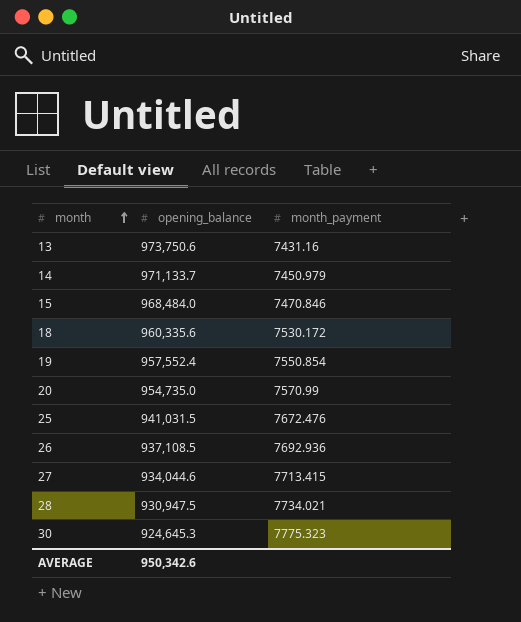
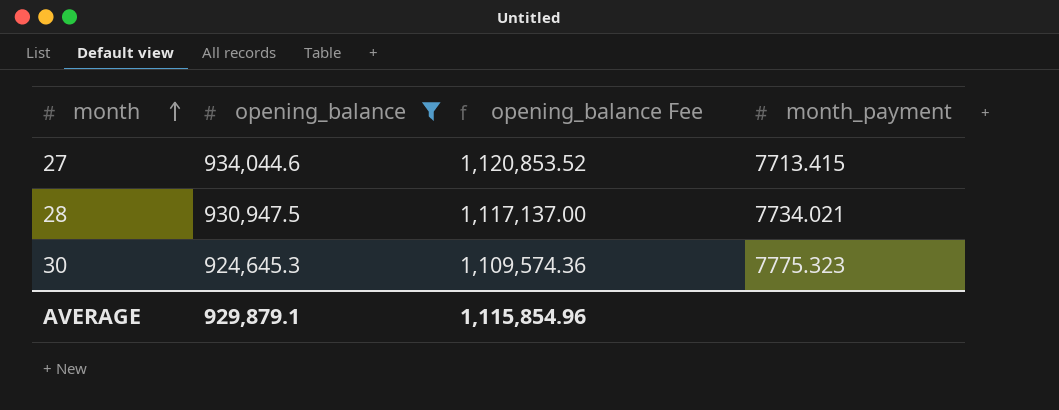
filter: none -> opening_balance <= 934,044.6
column opening_balance Fee | formula: none -> [opening_balance] * 1.2
AVERAGE | opening_balance: 950,342.6 -> 929,879.1

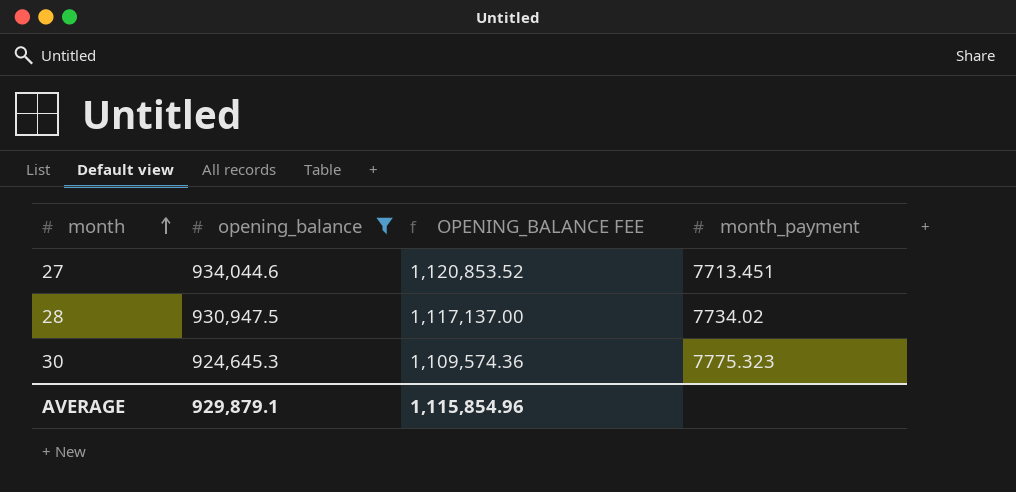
column name: opening_balance Fee -> OPENING_BALANCE FEE
27 | month_payment: 7713.415 -> 7713.451
28 | month_payment: 7734.021 -> 7734.02

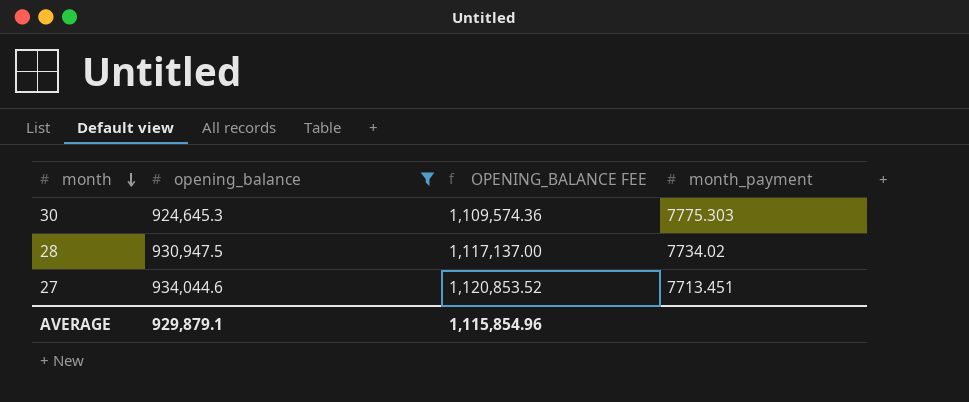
row order: month ascending -> month descending
30 | month_payment: 7775.323 -> 7775.303

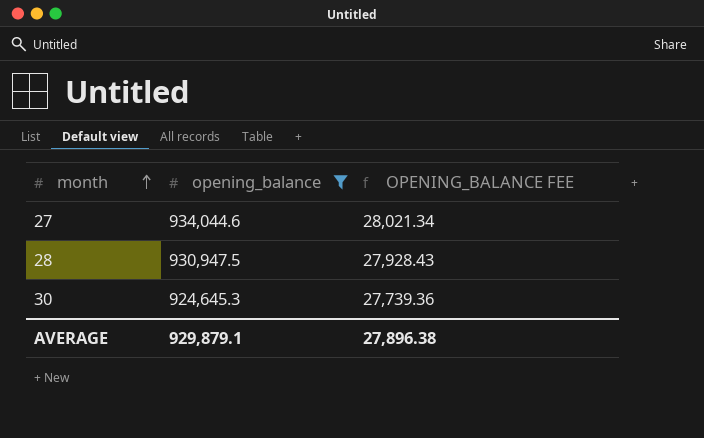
row order: month descending -> month ascending
column month_payment | position: 4 -> none
column OPENING_BALANCE FEE | formula: [opening_balance] * 1.2 -> [opening_balance] * 0.03
AVERAGE | OPENING_BALANCE FEE: 1,115,854.96 -> 27,896.38

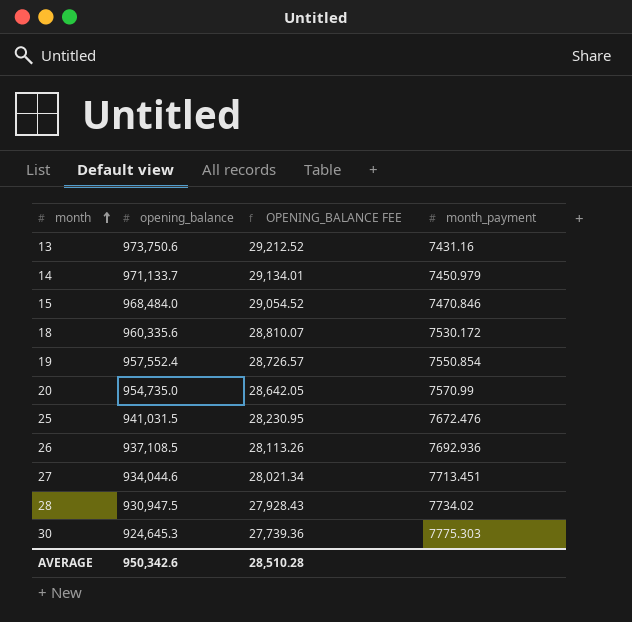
filter: opening_balance <= 934,044.6 -> none
column month_payment | position: none -> 4
AVERAGE | opening_balance: 929,879.1 -> 950,342.6
AVERAGE | OPENING_BALANCE FEE: 27,896.38 -> 28,510.28

